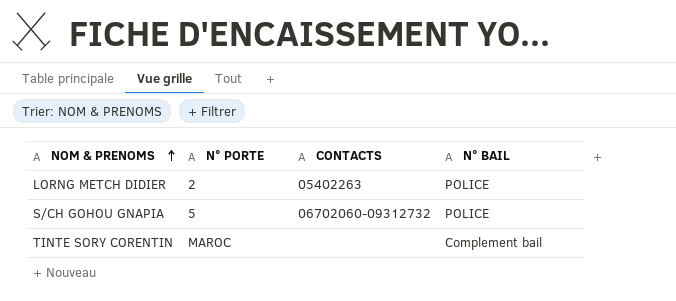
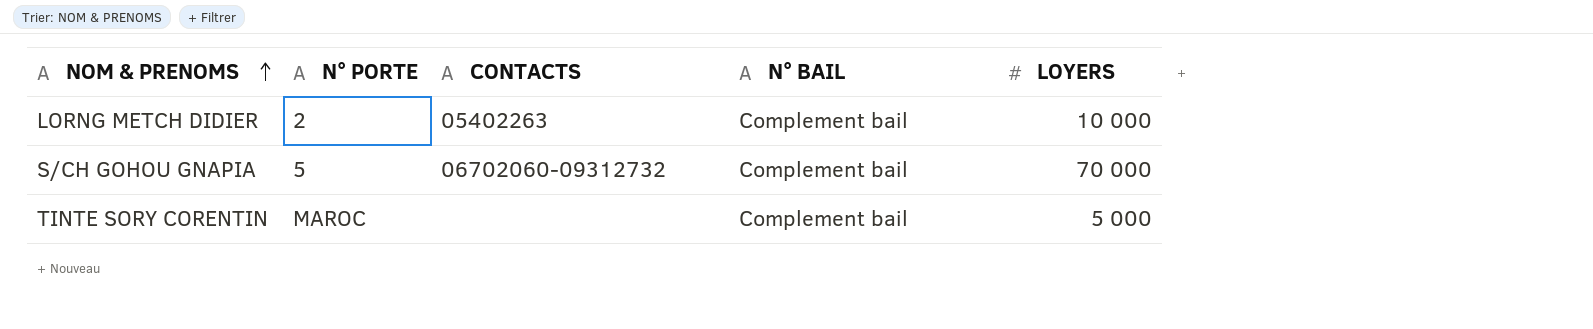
column LOYERS | position: none -> 5
LORNG METCH DIDIER | N° BAIL: POLICE -> Complement bail
S/CH GOHOU GNAPIA | N° BAIL: POLICE -> Complement bail

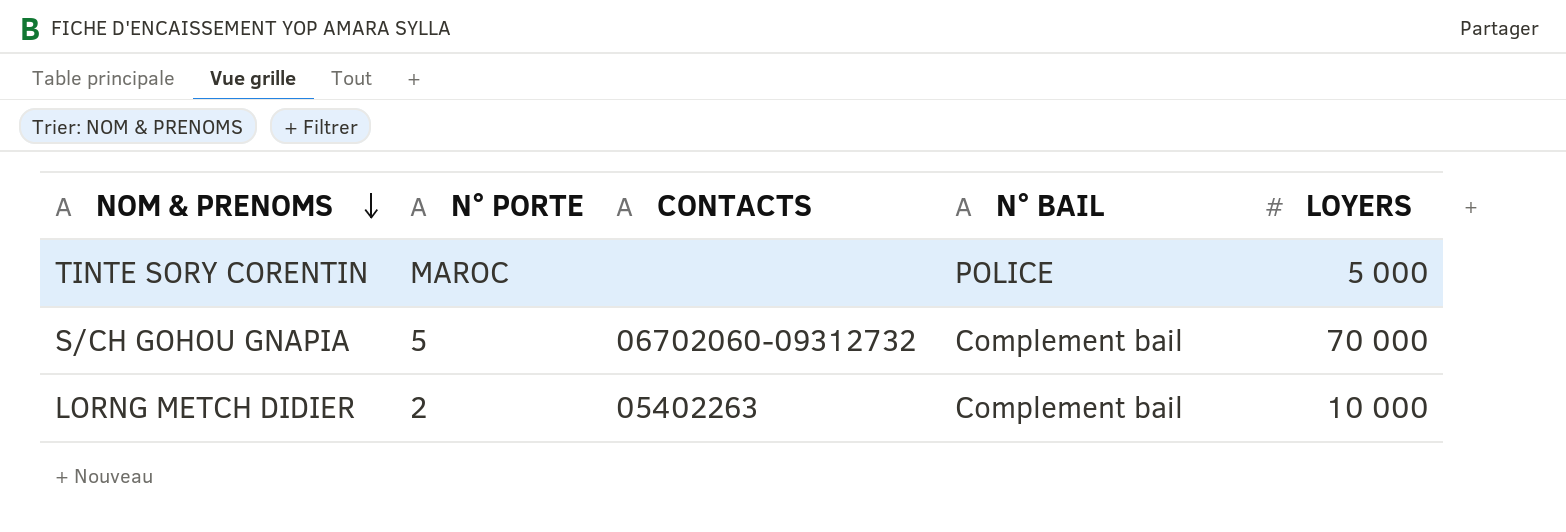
row order: NOM & PRENOMS ascending -> NOM & PRENOMS descending
TINTE SORY CORENTIN | N° BAIL: Complement bail -> POLICE

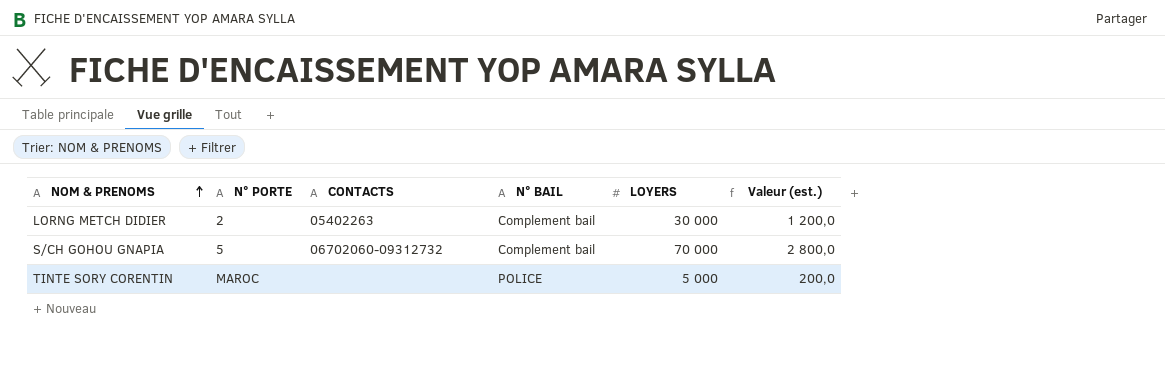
row order: NOM & PRENOMS descending -> NOM & PRENOMS ascending
column Valeur (est.) | formula: none -> [LOYERS] * 0,04
LORNG METCH DIDIER | LOYERS: 10 000 -> 30 000

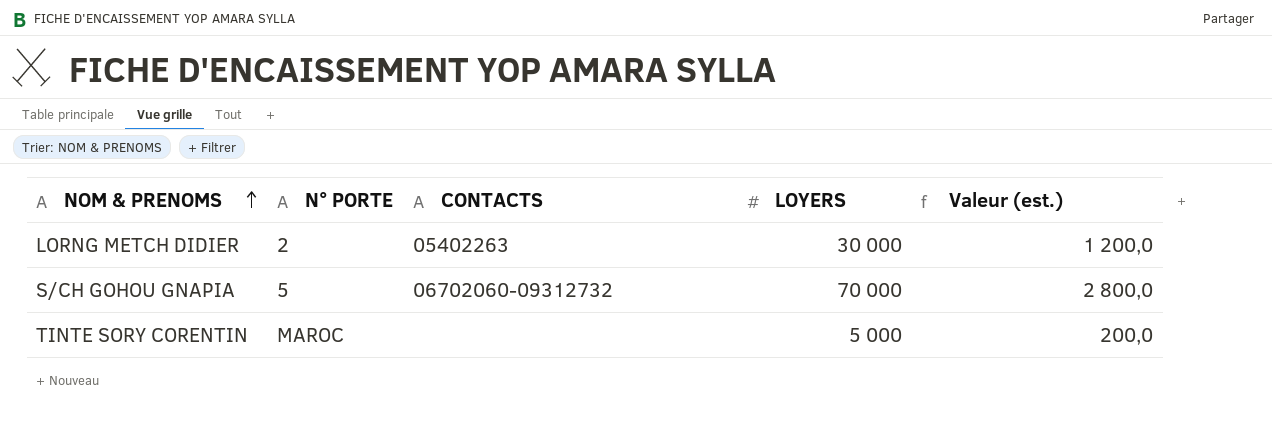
column N° BAIL | position: 4 -> none

